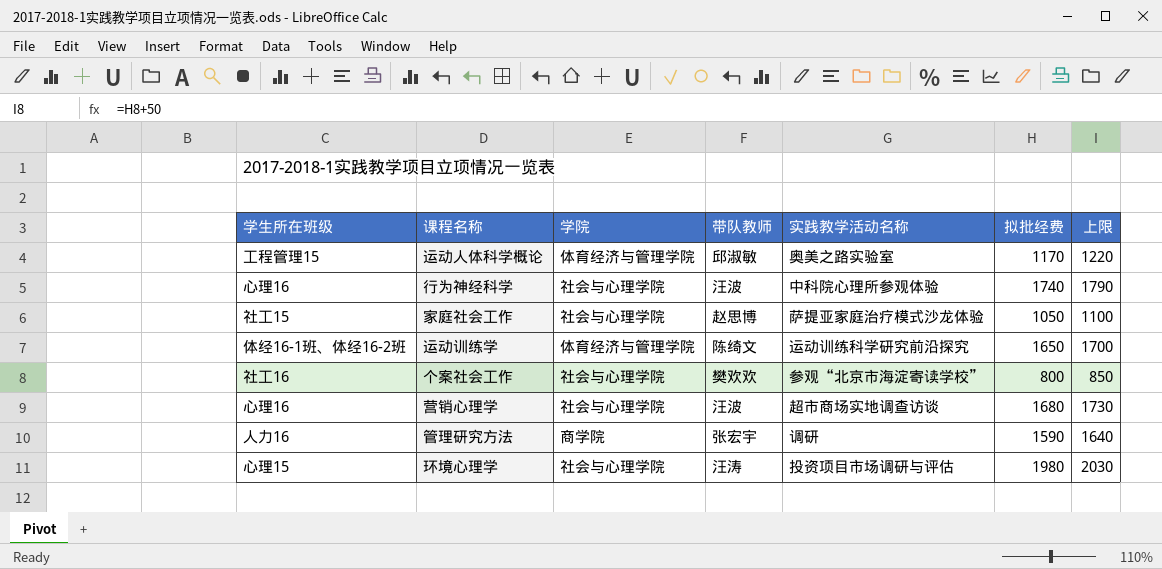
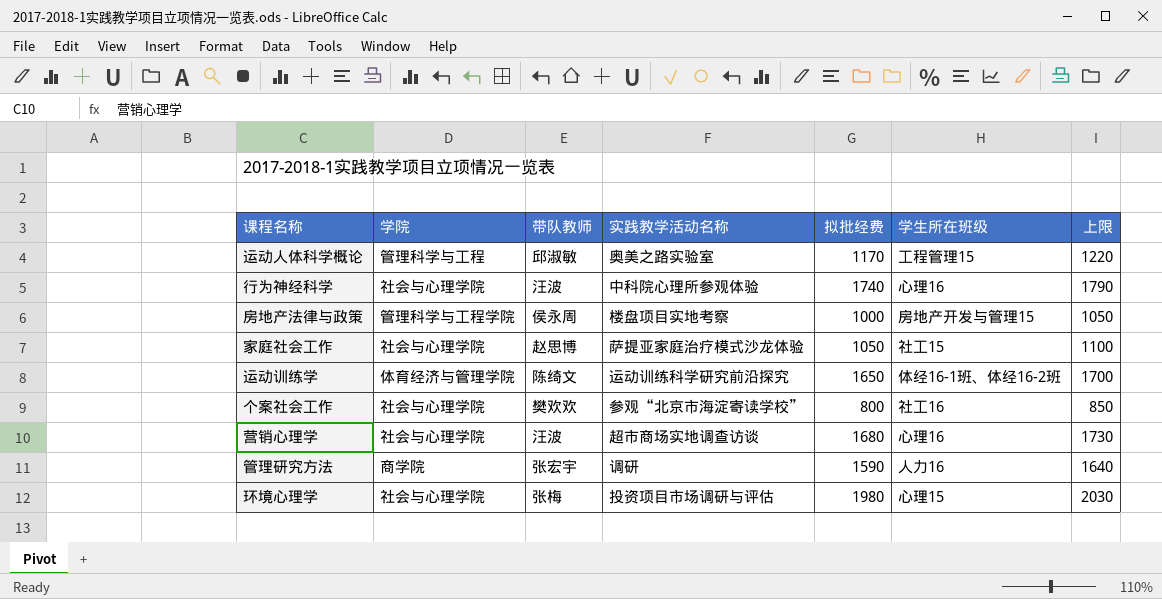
column 学生所在班级 | position: 1 -> 6
运动人体科学概论 | 学院: 体育经济与管理学院 -> 管理科学与工程
row 房地产法律与政策: none -> 管理科学与工程学院 | 侯永周 | 楼盘项目实地考察 | 1000 | 房地产开发与管理15 | 1050
环境心理学 | 带队教师: 汪涛 -> 张梅

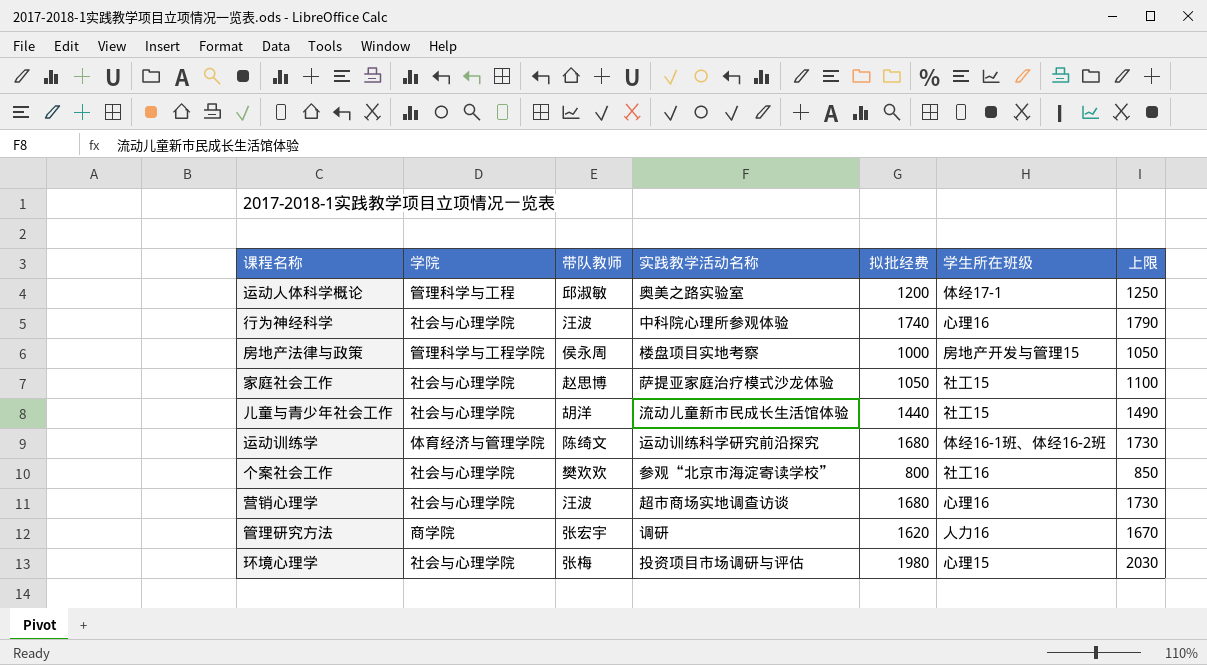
运动人体科学概论 | 拟批经费: 1170 -> 1200
运动人体科学概论 | 学生所在班级: 工程管理15 -> 体经17-1
运动人体科学概论 | 上限: 1220 -> 1250
row 儿童与青少年社会工作: none -> 社会与心理学院 | 胡洋 | 流动儿童新市民成长生活馆体验 | 1440 | 社工15 | 1490
运动训练学 | 拟批经费: 1650 -> 1680
运动训练学 | 上限: 1700 -> 1730
管理研究方法 | 拟批经费: 1590 -> 1620
管理研究方法 | 上限: 1640 -> 1670

